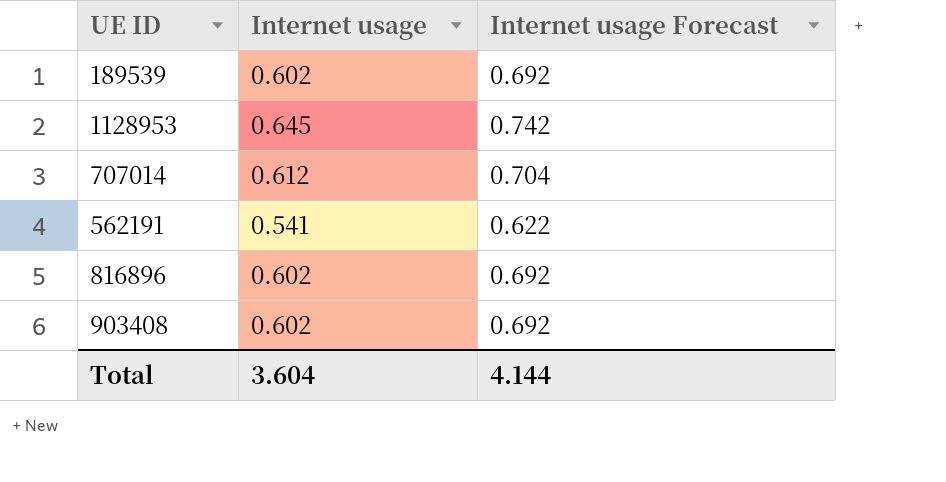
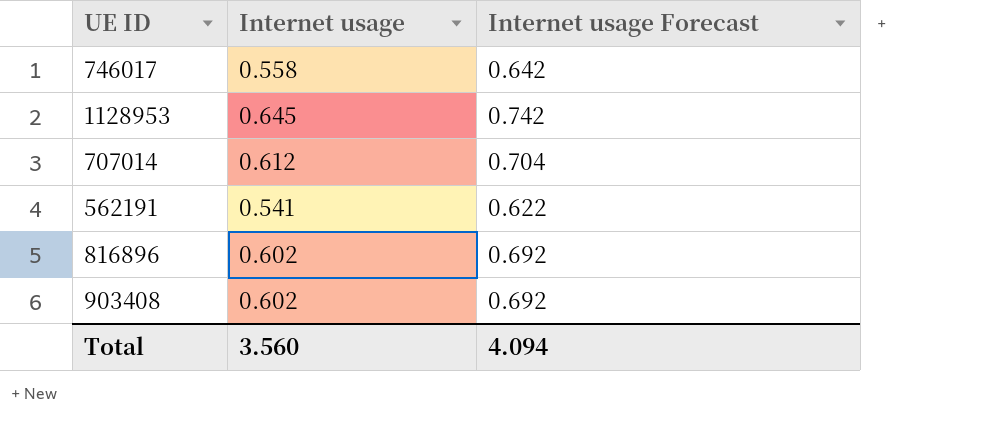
row 189539: 0.602 | 0.692 -> none
row 746017: none -> 0.558 | 0.642
Total | Internet usage: 3.604 -> 3.560
Total | Internet usage Forecast: 4.144 -> 4.094

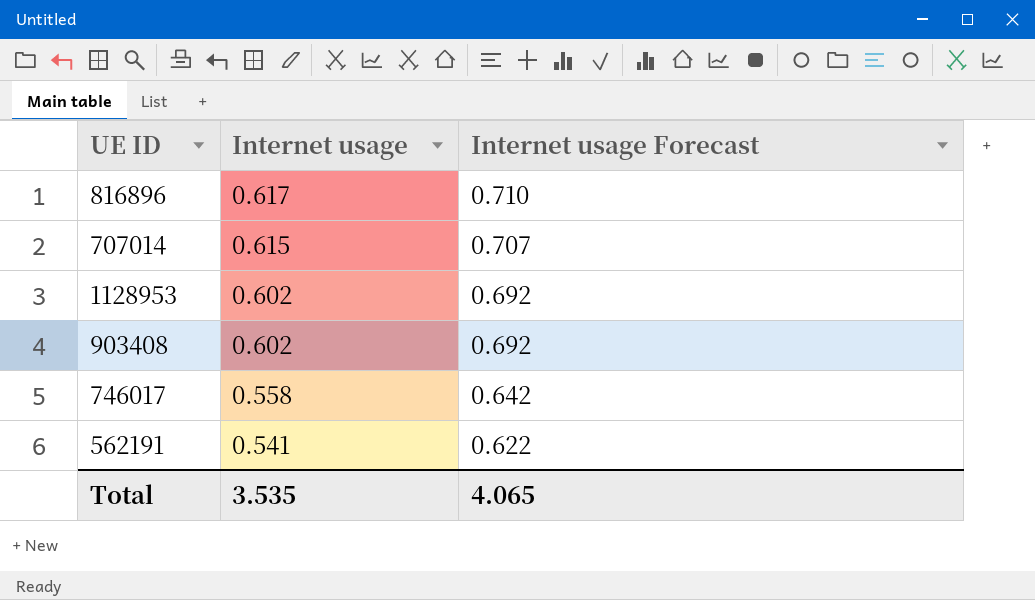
row order: none -> Internet usage descending
816896 | Internet usage: 0.602 -> 0.617
816896 | Internet usage Forecast: 0.692 -> 0.710
707014 | Internet usage: 0.612 -> 0.615
707014 | Internet usage Forecast: 0.704 -> 0.707
1128953 | Internet usage: 0.645 -> 0.602
1128953 | Internet usage Forecast: 0.742 -> 0.692
Total | Internet usage: 3.560 -> 3.535
Total | Internet usage Forecast: 4.094 -> 4.065

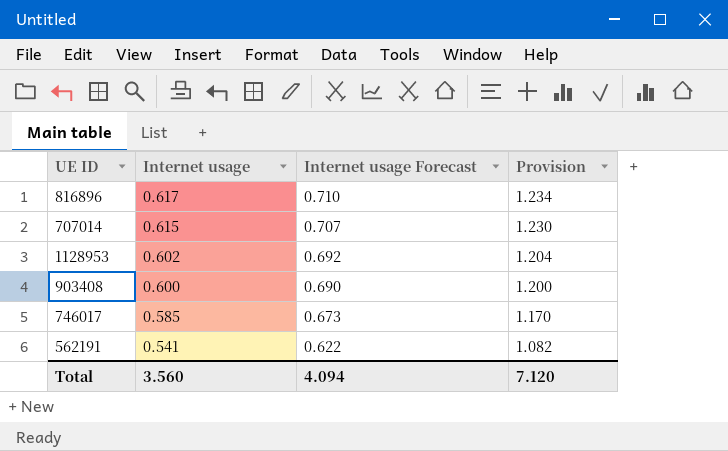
column Provision | formula: none -> [Internet usage] * 2
903408 | Internet usage: 0.602 -> 0.600
903408 | Internet usage Forecast: 0.692 -> 0.690
746017 | Internet usage: 0.558 -> 0.585
746017 | Internet usage Forecast: 0.642 -> 0.673
Total | Internet usage: 3.535 -> 3.560
Total | Internet usage Forecast: 4.065 -> 4.094

